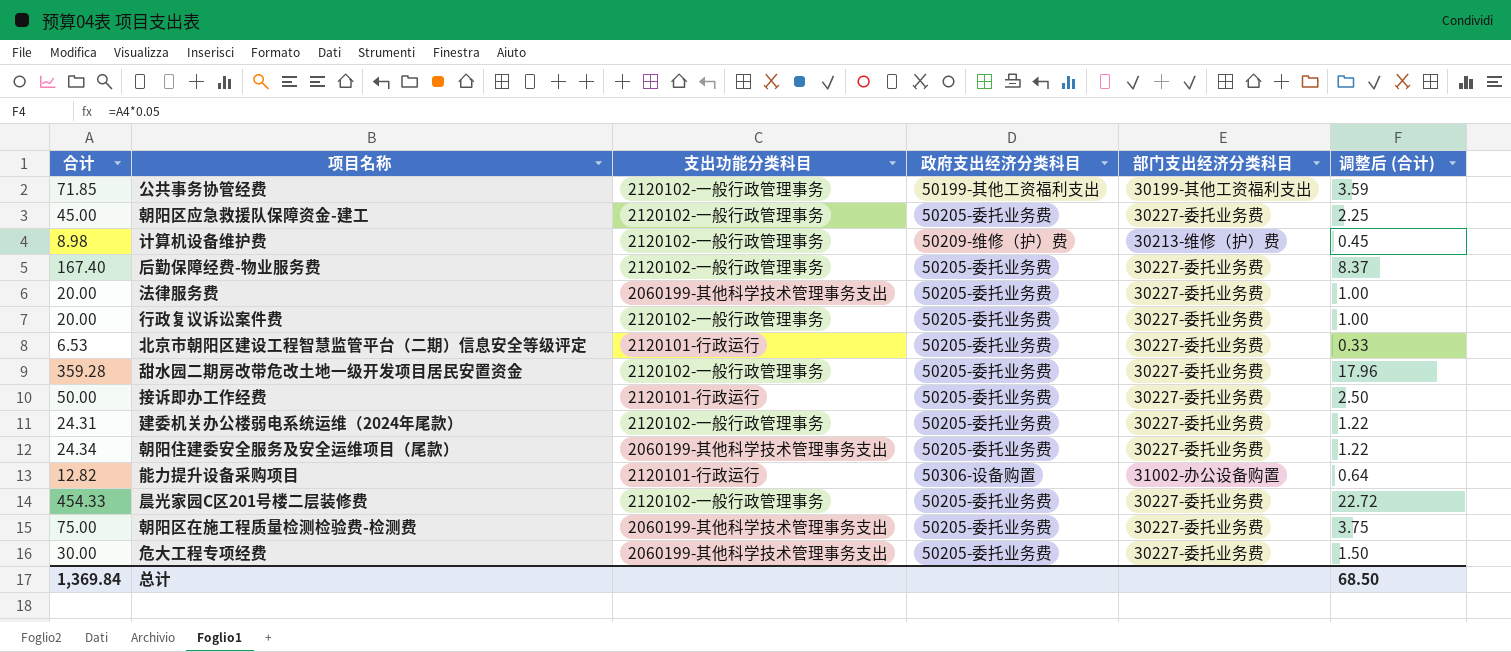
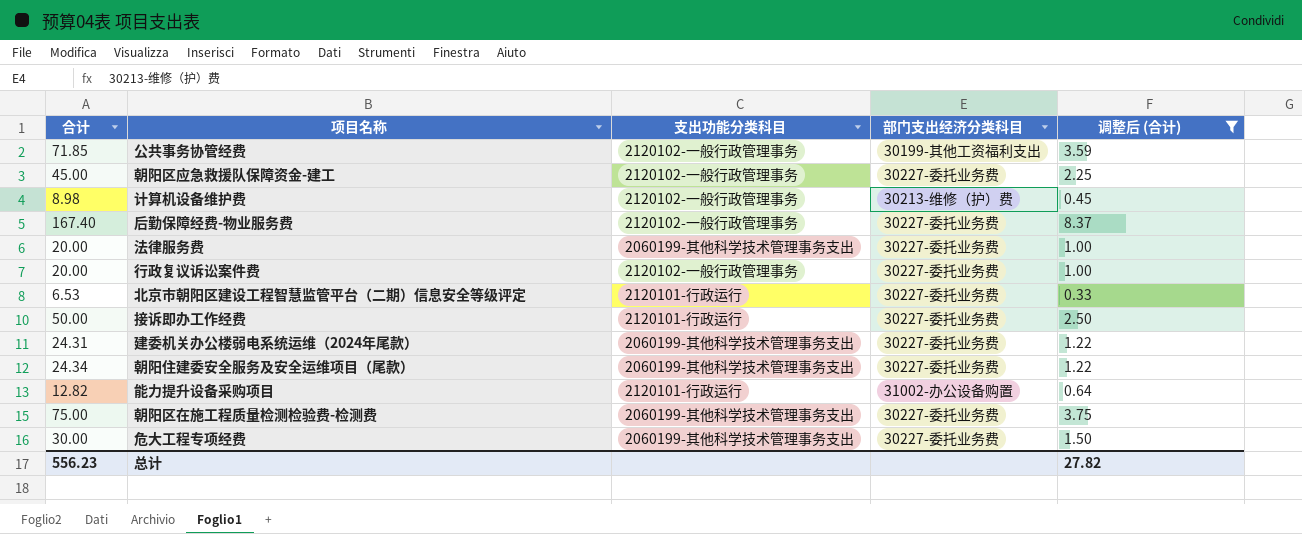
filter: none -> 调整后 (合计) <= 8.37
column 政府支出经济分类科目 | position: 4 -> none
建委机关办公楼弱电系统运维（2024年尾款） | 支出功能分类科目: 2120102-一般行政管理事务 -> 2060199-其他科学技术管理事务支出
总计 | 合计: 1,369.84 -> 556.23
总计 | 调整后 (合计): 68.50 -> 27.82

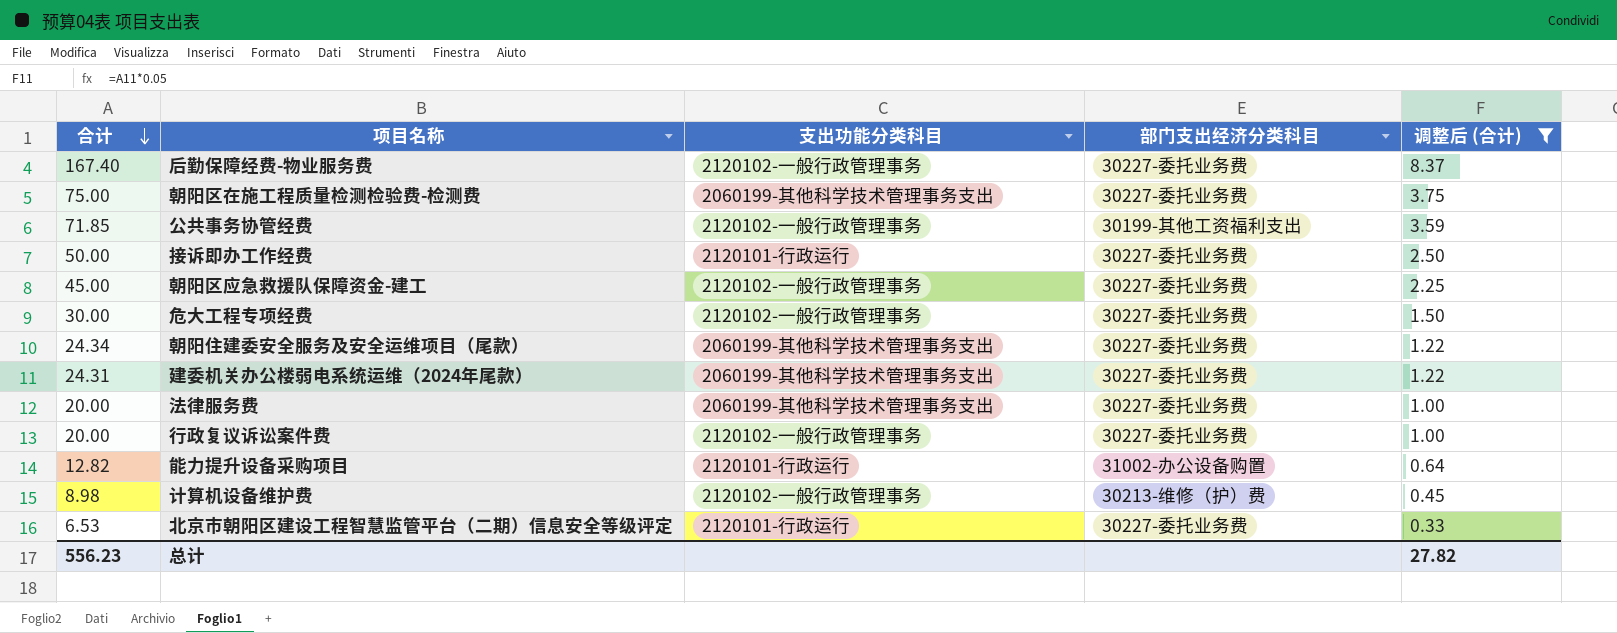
row order: none -> 合计 descending
危大工程专项经费 | 支出功能分类科目: 2060199-其他科学技术管理事务支出 -> 2120102-一般行政管理事务

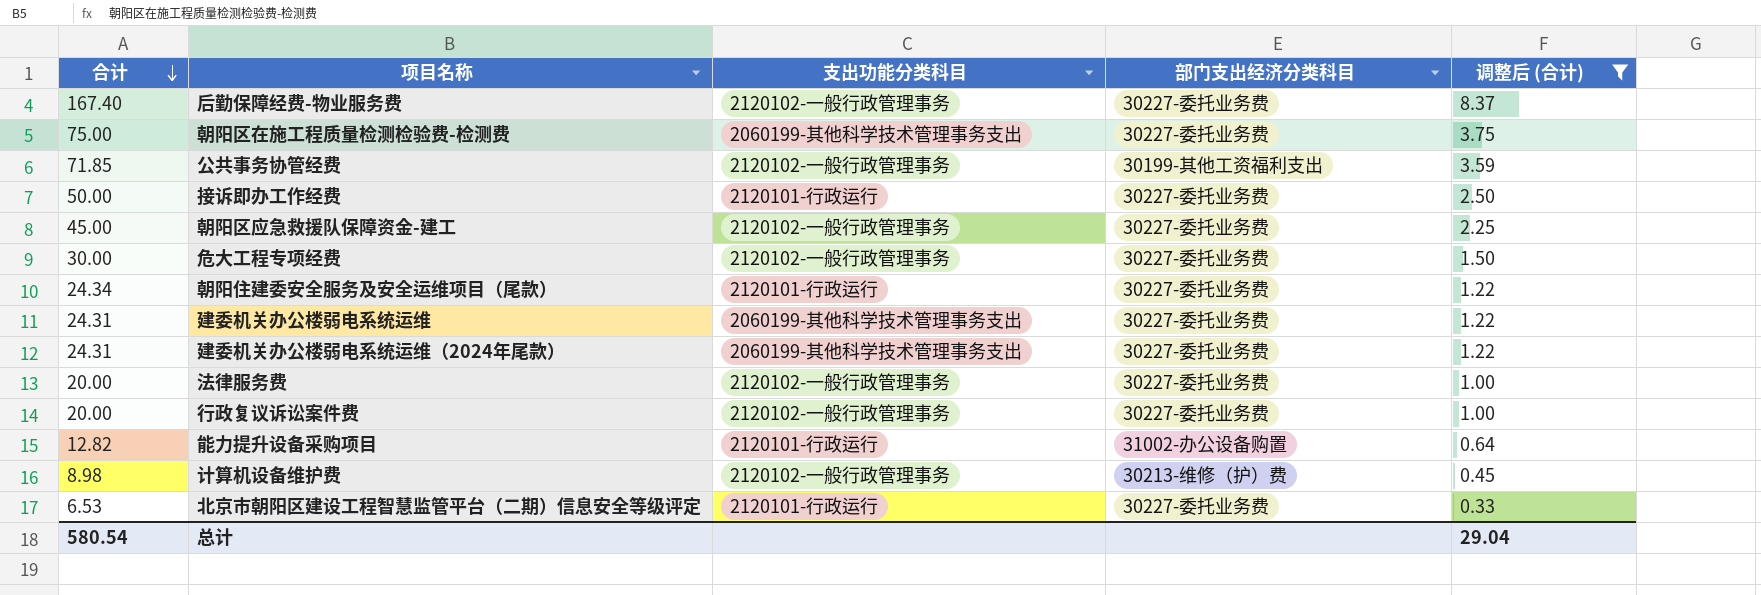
朝阳住建委安全服务及安全运维项目（尾款） | 支出功能分类科目: 2060199-其他科学技术管理事务支出 -> 2120101-行政运行
row 建委机关办公楼弱电系统运维: none -> 24.31 | 2060199-其他科学技术管理事务支出 | 30227-委托业务费 | 1.22
法律服务费 | 支出功能分类科目: 2060199-其他科学技术管理事务支出 -> 2120102-一般行政管理事务
总计 | 合计: 556.23 -> 580.54
总计 | 调整后 (合计): 27.82 -> 29.04

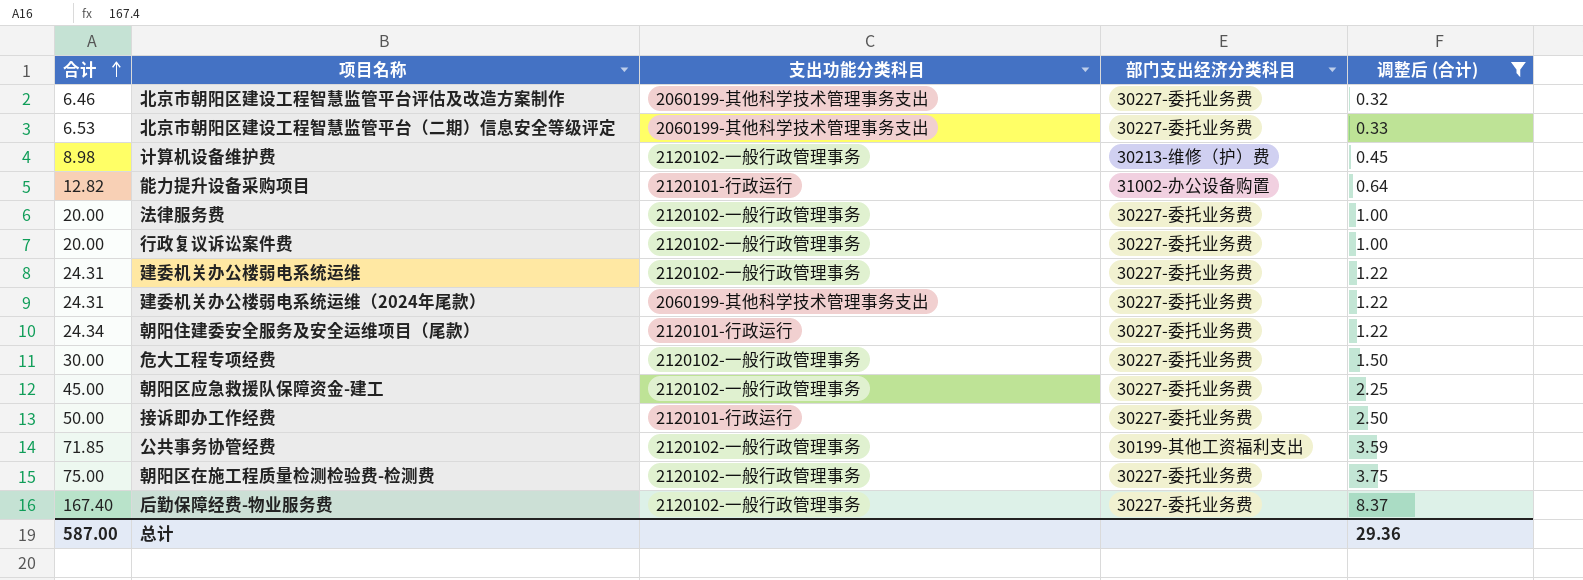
row order: 合计 descending -> 合计 ascending
row 北京市朝阳区建设工程智慧监管平台评估及改造方案制作: none -> 6.46 | 2060199-其他科学技术管理事务支出 | 30227-委托业务费 | 0.32
北京市朝阳区建设工程智慧监管平台（二期）信息安全等级评定 | 支出功能分类科目: 2120101-行政运行 -> 2060199-其他科学技术管理事务支出
建委机关办公楼弱电系统运维 | 支出功能分类科目: 2060199-其他科学技术管理事务支出 -> 2120102-一般行政管理事务
朝阳区在施工程质量检测检验费-检测费 | 支出功能分类科目: 2060199-其他科学技术管理事务支出 -> 2120102-一般行政管理事务
总计 | 合计: 580.54 -> 587.00
总计 | 调整后 (合计): 29.04 -> 29.36

